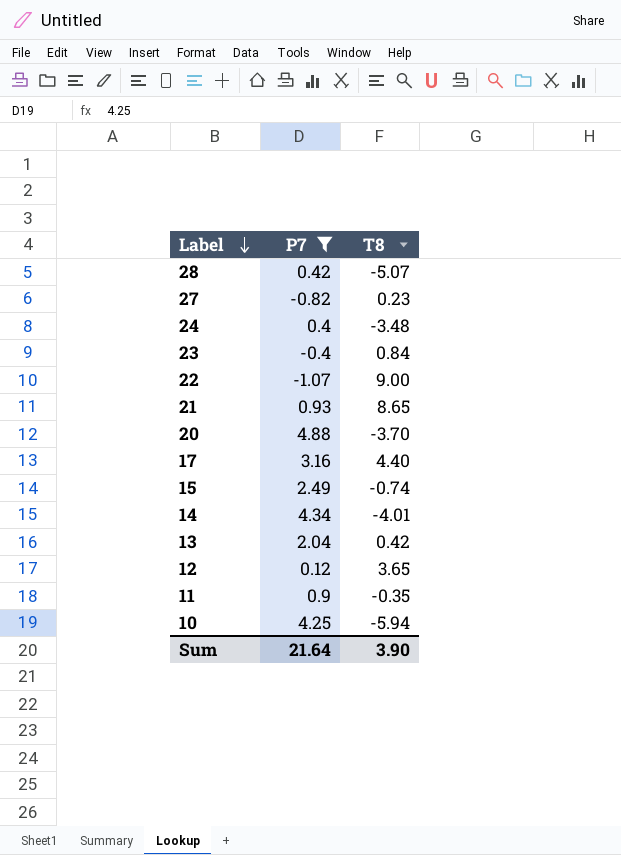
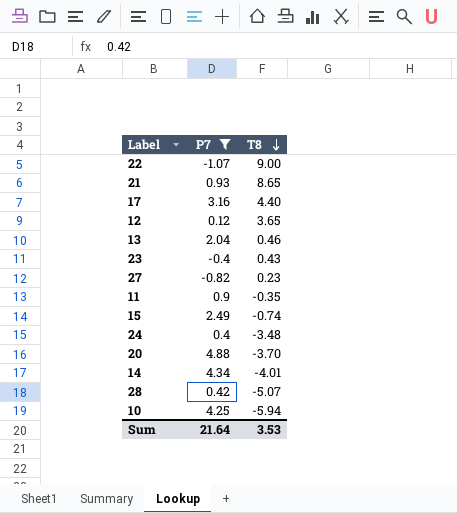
row order: Label descending -> T8 descending
13 | T8: 0.42 -> 0.46
23 | T8: 0.84 -> 0.43
Sum | T8: 3.90 -> 3.53

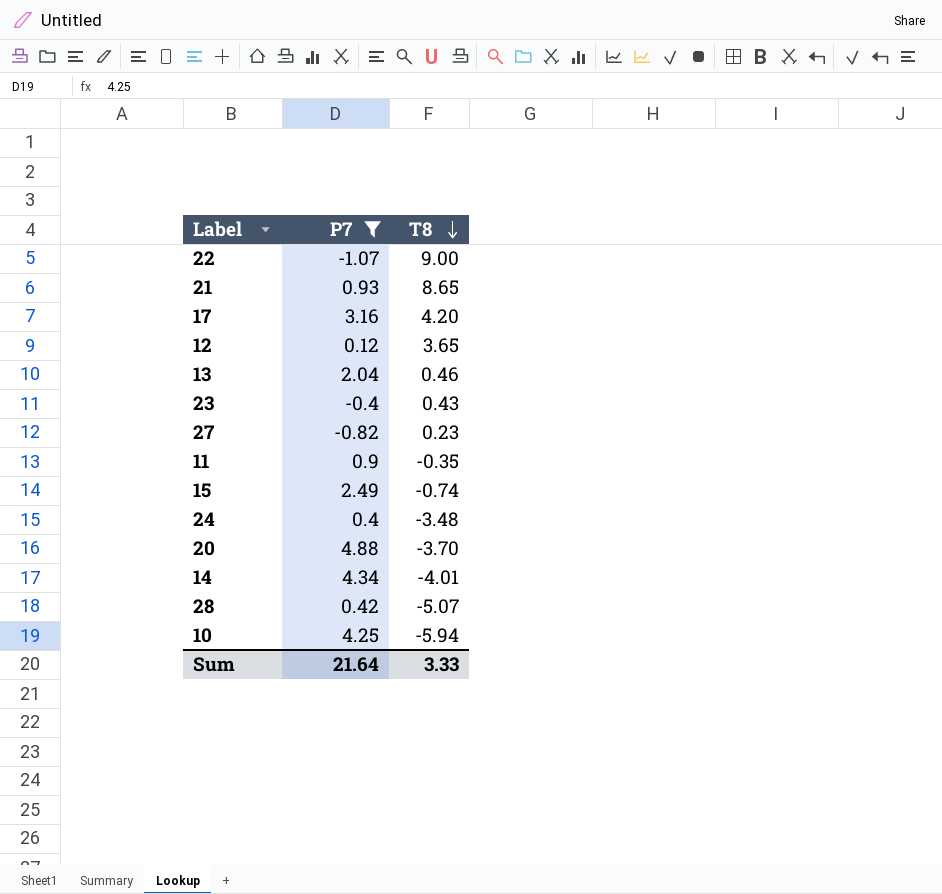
17 | T8: 4.40 -> 4.20
Sum | T8: 3.53 -> 3.33

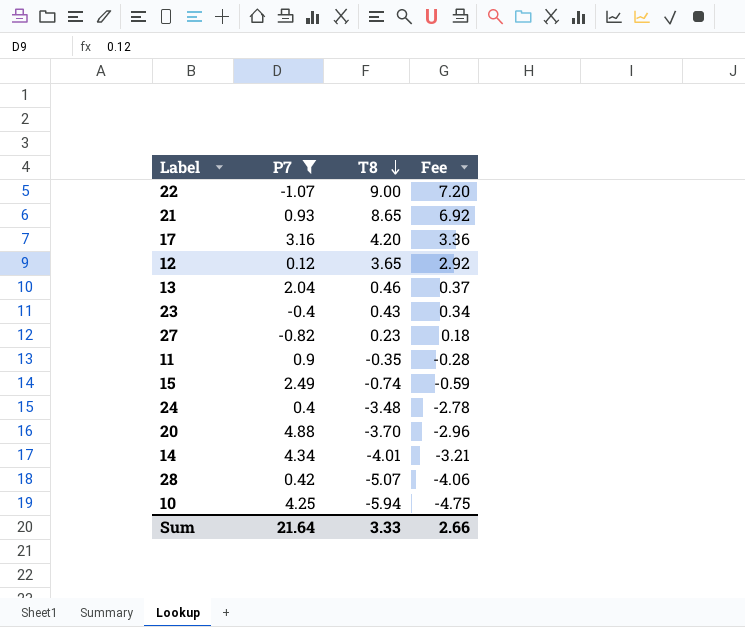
column Fee | formula: none -> [T8] * 0.8

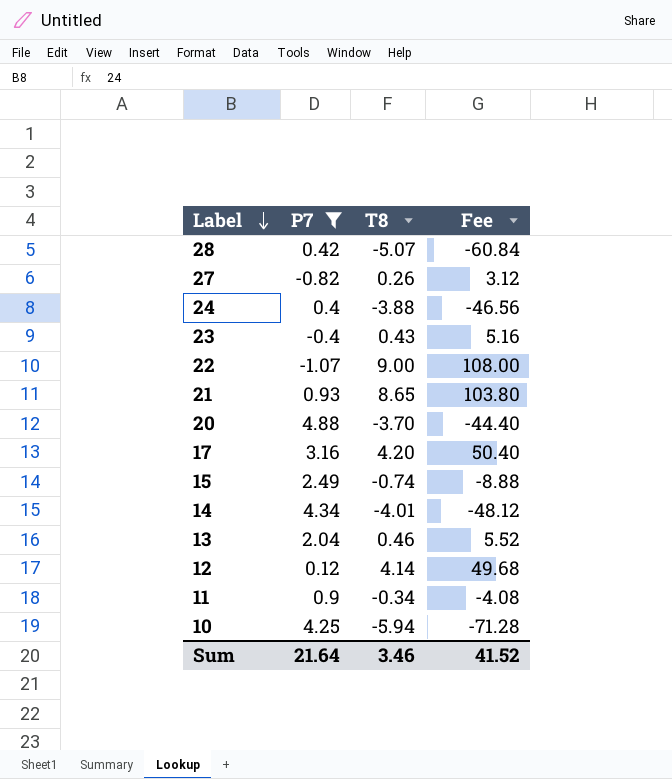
row order: T8 descending -> Label descending
column Fee | formula: [T8] * 0.8 -> [T8] * 12
27 | T8: 0.23 -> 0.26
24 | T8: -3.48 -> -3.88
12 | T8: 3.65 -> 4.14
11 | T8: -0.35 -> -0.34
Sum | T8: 3.33 -> 3.46
Sum | Fee: 2.66 -> 41.52

